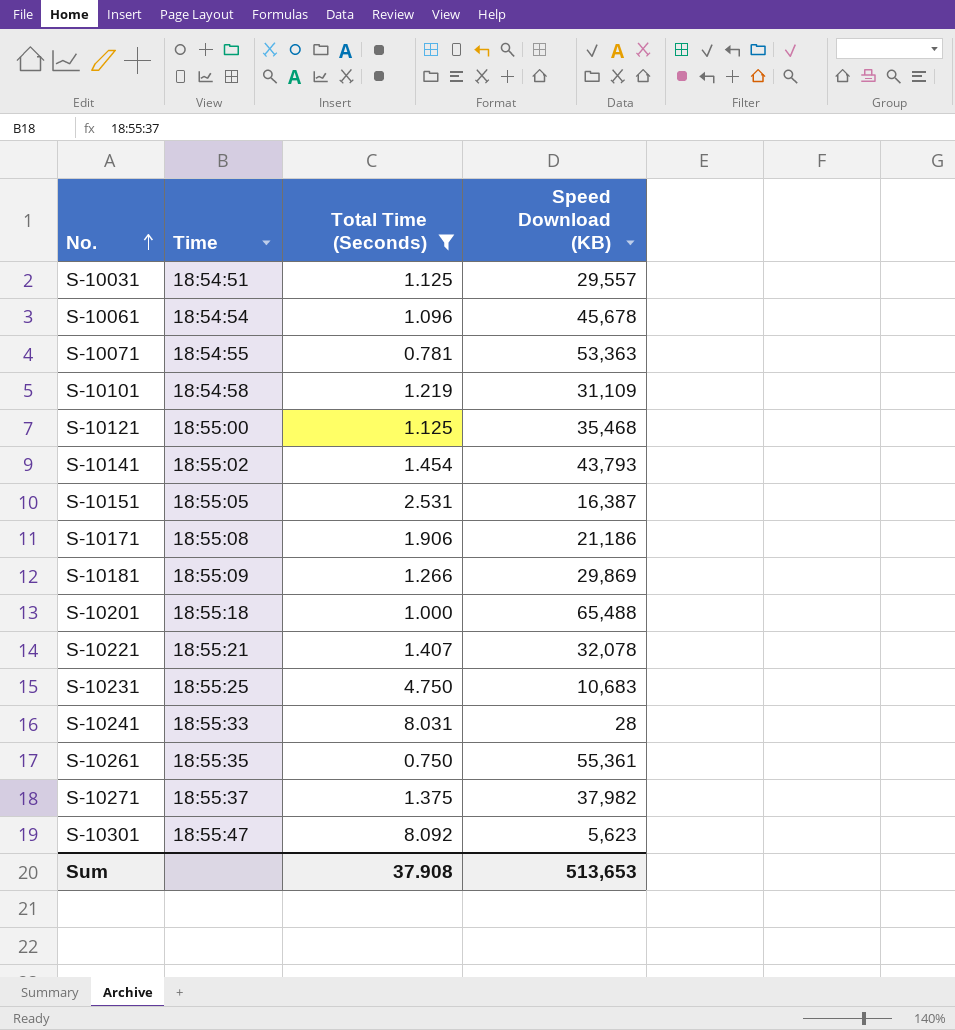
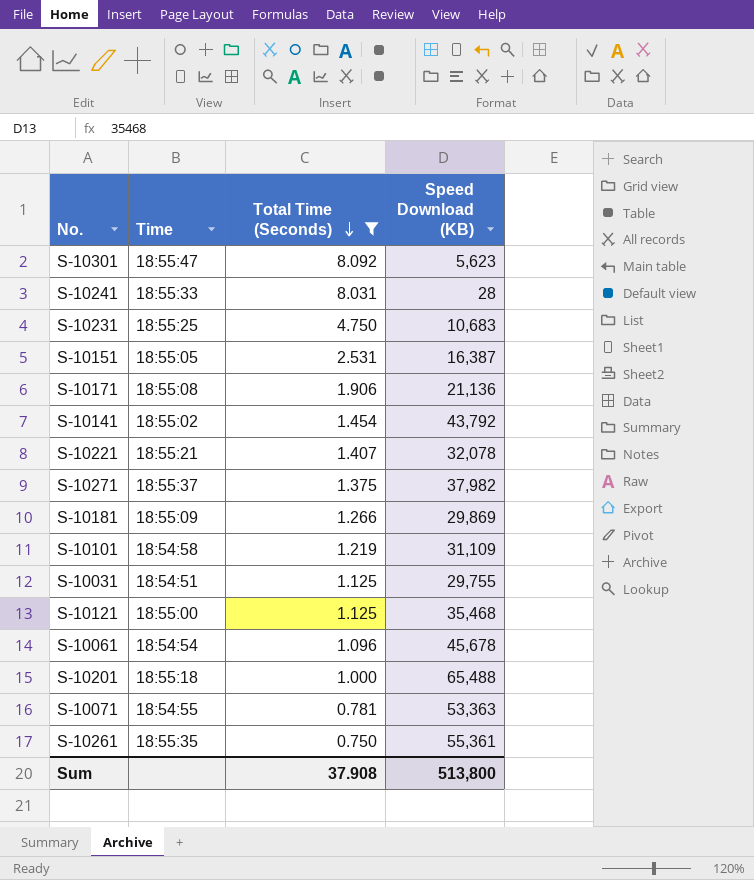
row order: No. ascending -> Total Time (Seconds) descending
S-10171 | Speed Download (KB): 21,186 -> 21,136
S-10141 | Speed Download (KB): 43,793 -> 43,792
S-10031 | Speed Download (KB): 29,557 -> 29,755
Sum | Speed Download (KB): 513,653 -> 513,800

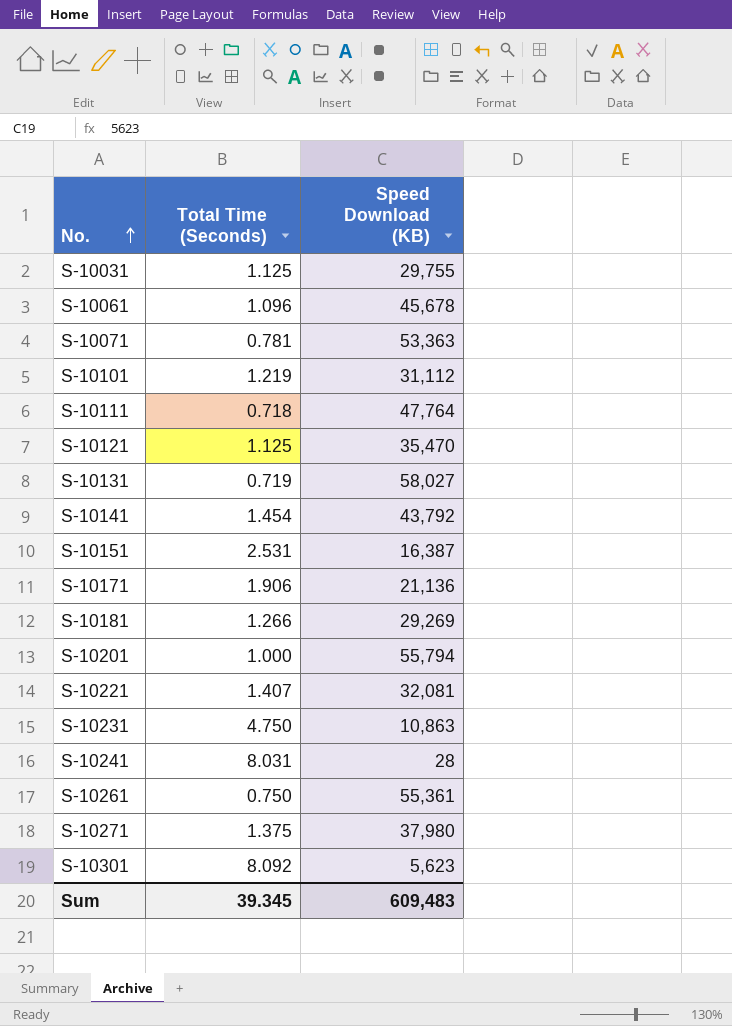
filter: Total Time (Seconds) >= 0.750 -> none
row order: Total Time (Seconds) descending -> No. ascending
column Time | position: 2 -> none
S-10101 | Speed Download (KB): 31,109 -> 31,112
S-10121 | Speed Download (KB): 35,468 -> 35,470
S-10181 | Speed Download (KB): 29,869 -> 29,269
S-10201 | Speed Download (KB): 65,488 -> 55,794
S-10221 | Speed Download (KB): 32,078 -> 32,081
S-10231 | Speed Download (KB): 10,683 -> 10,863
S-10271 | Speed Download (KB): 37,982 -> 37,980
Sum | Total Time (Seconds): 37.908 -> 39.345
Sum | Speed Download (KB): 513,800 -> 609,483

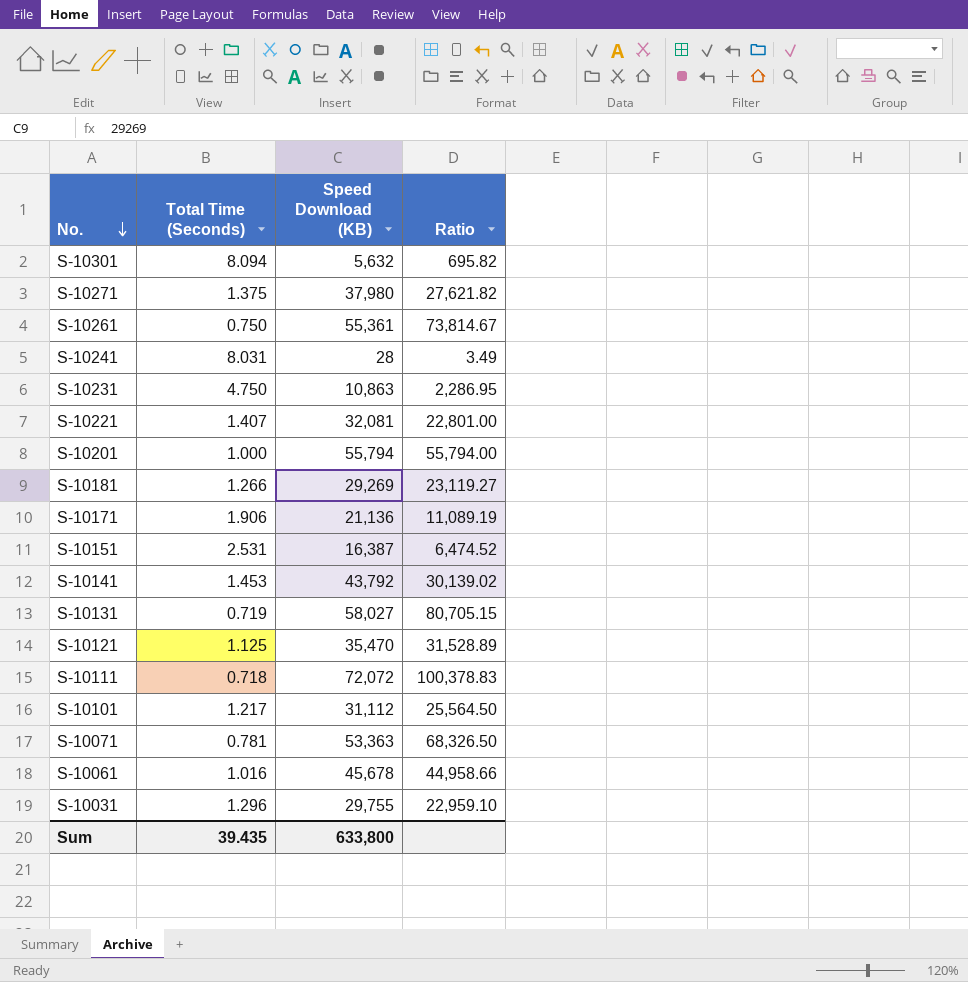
row order: No. ascending -> No. descending
column Ratio | formula: none -> [Speed Download (KB)] / [Total Time (Seconds)]
S-10301 | Total Time (Seconds): 8.092 -> 8.094
S-10301 | Speed Download (KB): 5,623 -> 5,632
S-10141 | Total Time (Seconds): 1.454 -> 1.453
S-10111 | Speed Download (KB): 47,764 -> 72,072
S-10101 | Total Time (Seconds): 1.219 -> 1.217
S-10061 | Total Time (Seconds): 1.096 -> 1.016
S-10031 | Total Time (Seconds): 1.125 -> 1.296
Sum | Total Time (Seconds): 39.345 -> 39.435
Sum | Speed Download (KB): 609,483 -> 633,800

